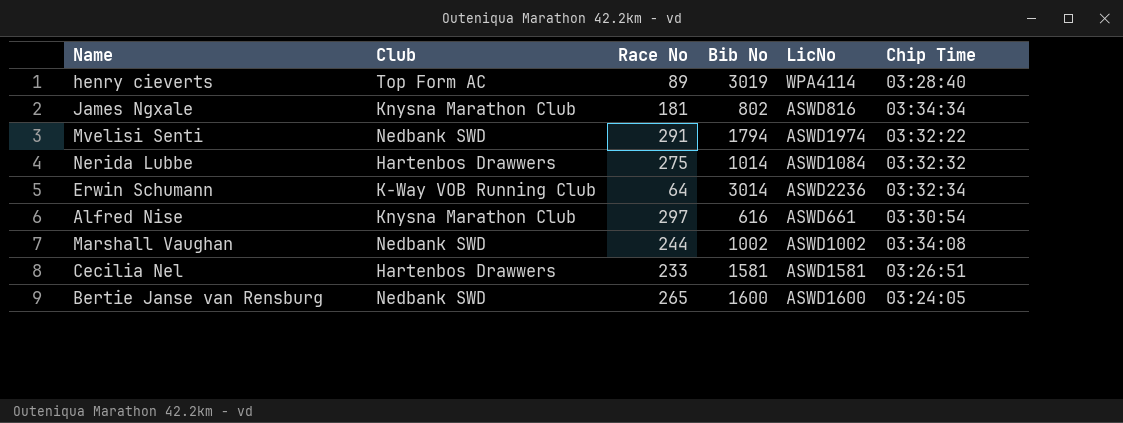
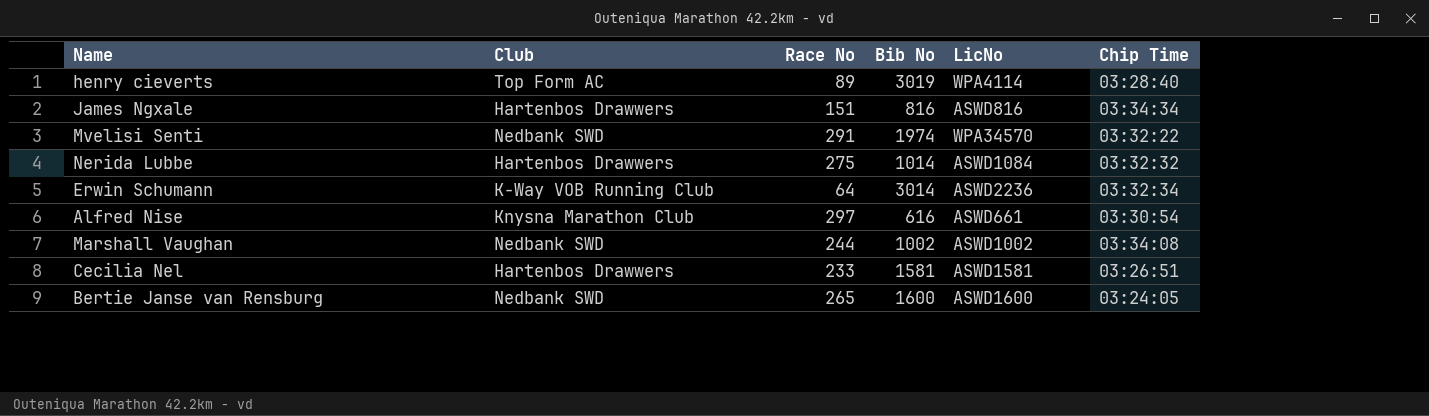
James Ngxale | Club: Knysna Marathon Club -> Hartenbos Drawwers
James Ngxale | Race No: 181 -> 151
James Ngxale | Bib No: 802 -> 816
Mvelisi Senti | Bib No: 1794 -> 1974
Mvelisi Senti | LicNo: ASWD1974 -> WPA34570

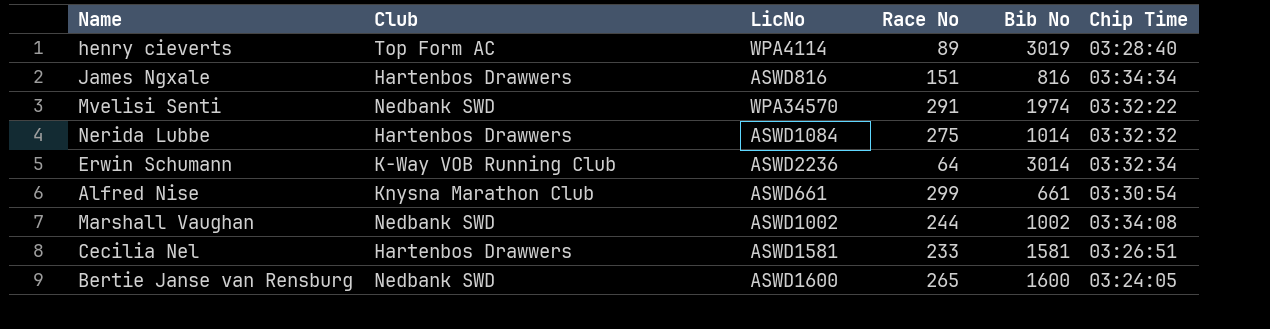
column LicNo | position: 5 -> 3
Alfred Nise | Race No: 297 -> 299
Alfred Nise | Bib No: 616 -> 661

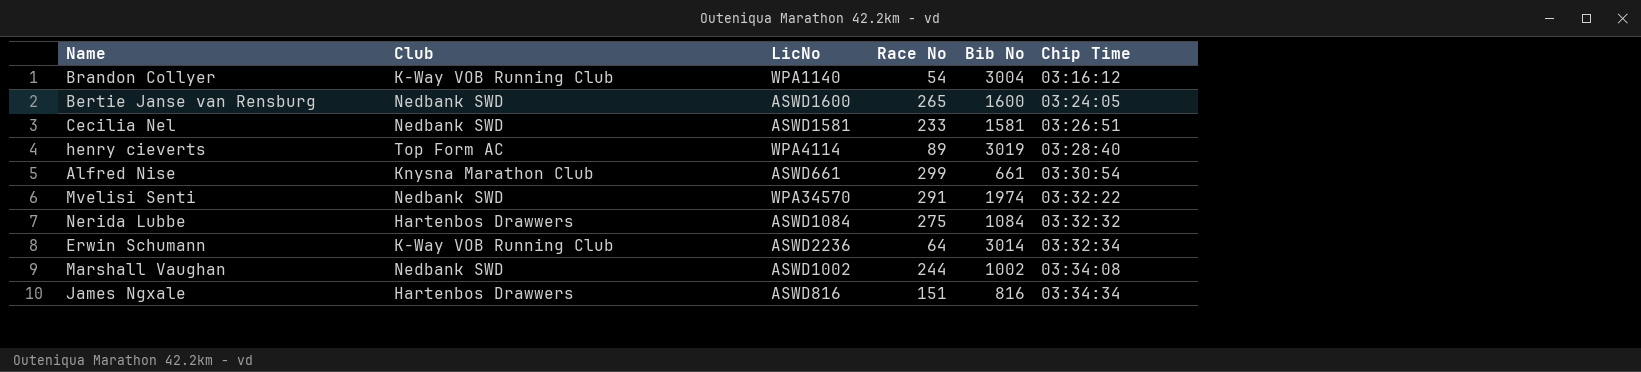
row order: none -> Chip Time ascending
row Brandon Collyer: none -> K-Way VOB Running Club | WPA1140 | 54 | 3004 | 03:16:12
Cecilia Nel | Club: Hartenbos Drawwers -> Nedbank SWD
Nerida Lubbe | Bib No: 1014 -> 1084

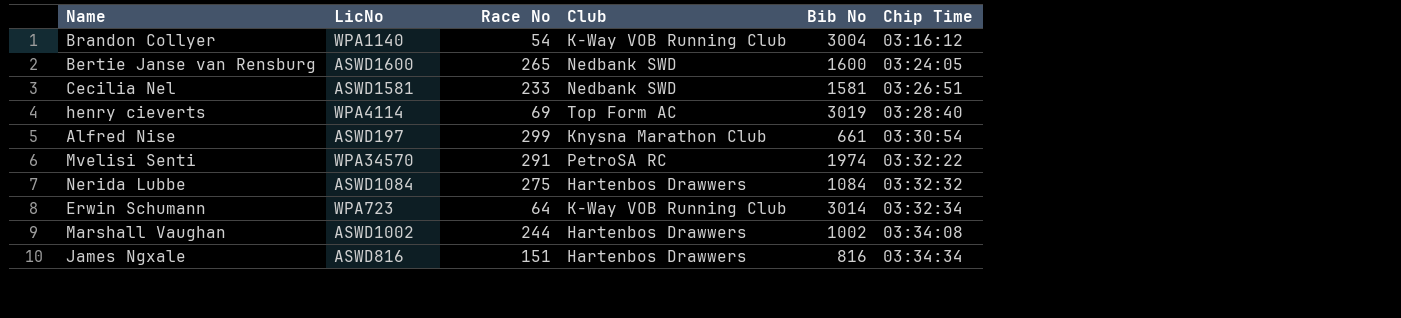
column Club | position: 2 -> 4
henry cieverts | Race No: 89 -> 69
Alfred Nise | LicNo: ASWD661 -> ASWD197
Mvelisi Senti | Club: Nedbank SWD -> PetroSA RC
Erwin Schumann | LicNo: ASWD2236 -> WPA723
Marshall Vaughan | Club: Nedbank SWD -> Hartenbos Drawwers

